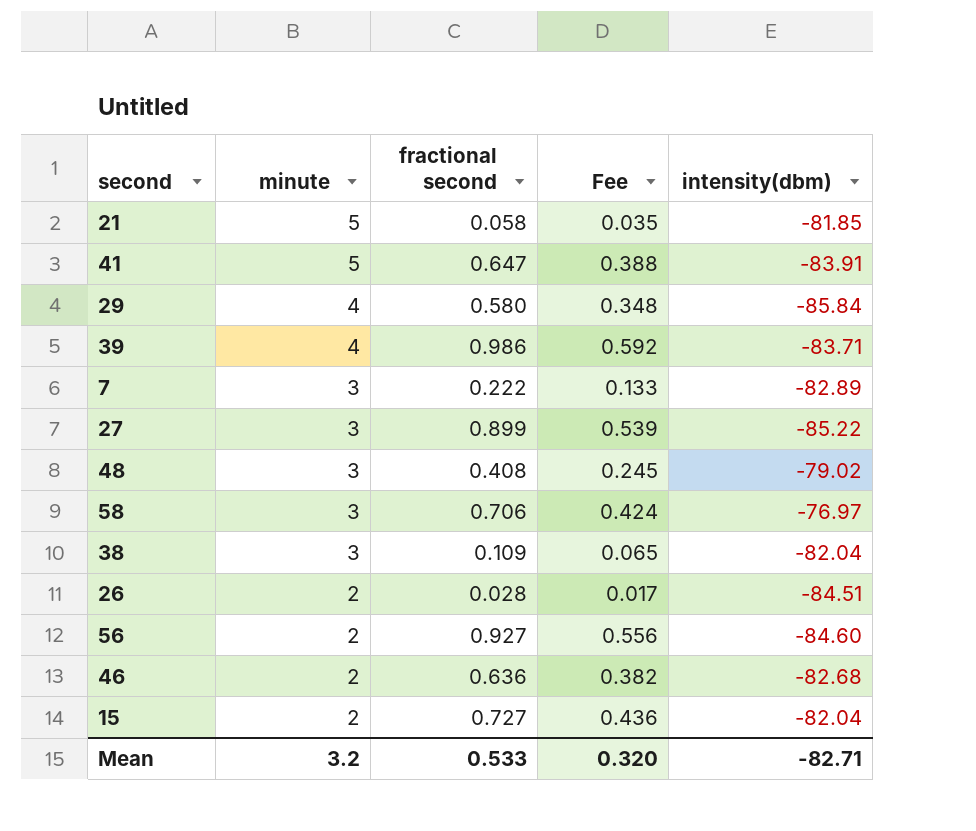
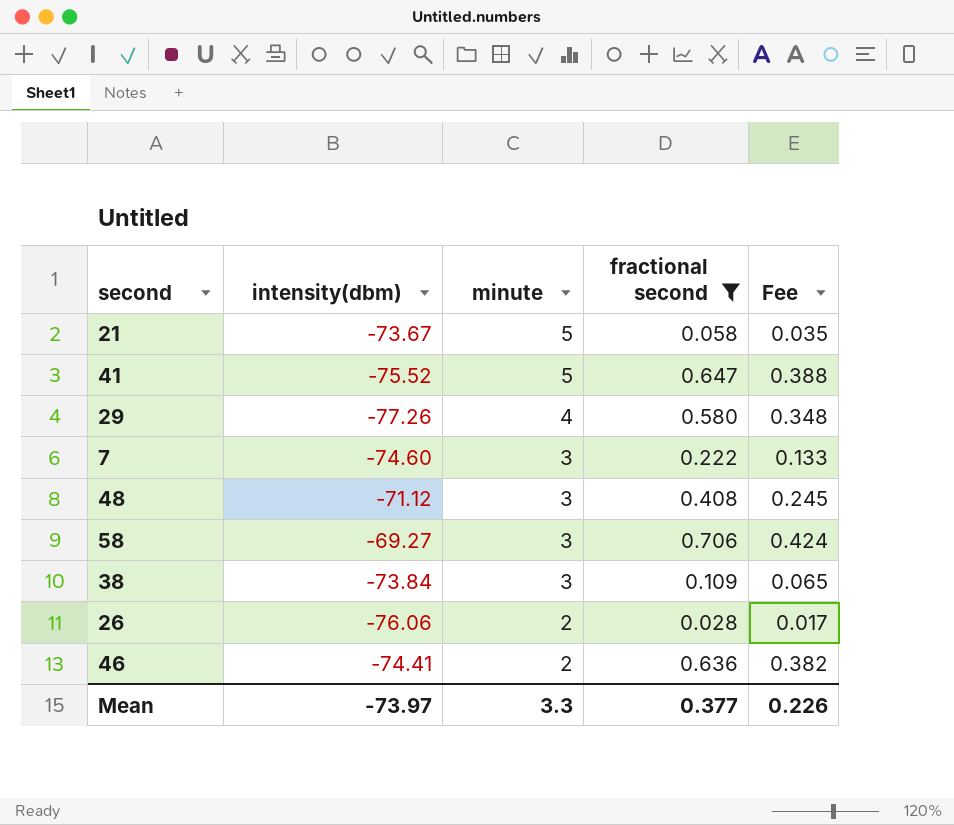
filter: none -> fractional second <= 0.706
column intensity(dbm) | position: 5 -> 2
21 | intensity(dbm): -81.85 -> -73.67
41 | intensity(dbm): -83.91 -> -75.52
29 | intensity(dbm): -85.84 -> -77.26
7 | intensity(dbm): -82.89 -> -74.60
48 | intensity(dbm): -79.02 -> -71.12
58 | intensity(dbm): -76.97 -> -69.27
38 | intensity(dbm): -82.04 -> -73.84
26 | intensity(dbm): -84.51 -> -76.06
46 | intensity(dbm): -82.68 -> -74.41
Mean | intensity(dbm): -82.71 -> -73.97
Mean | minute: 3.2 -> 3.3
Mean | fractional second: 0.533 -> 0.377
Mean | Fee: 0.320 -> 0.226

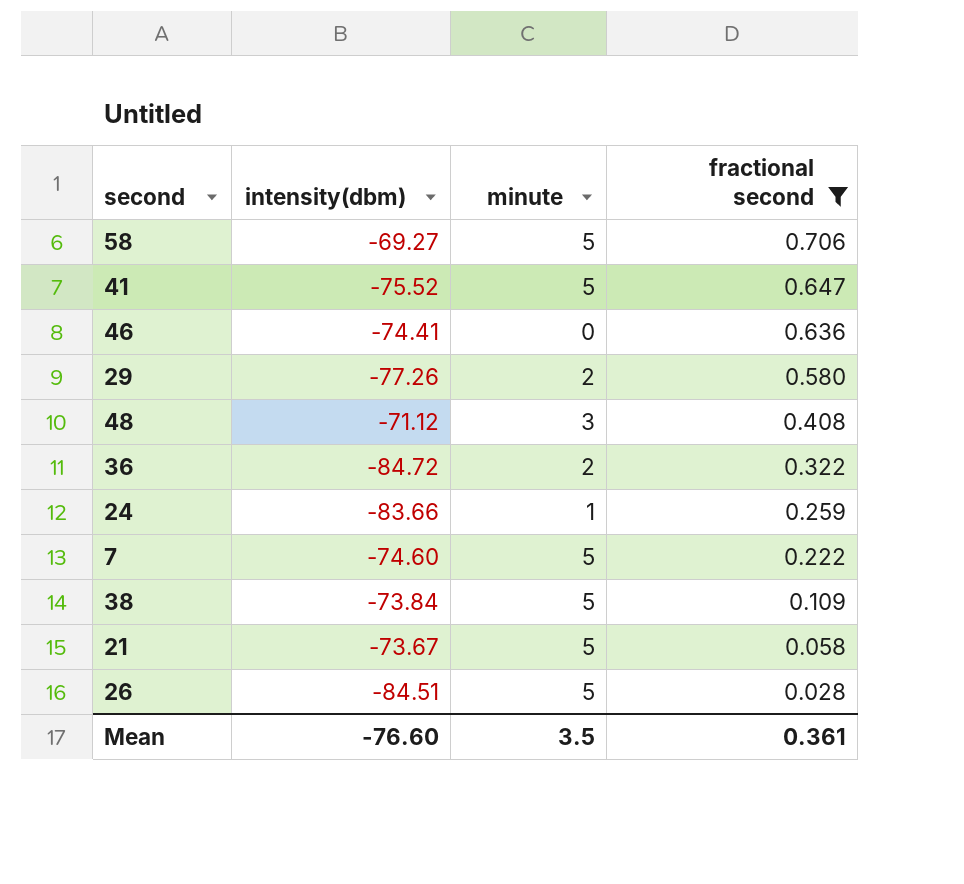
row order: minute descending -> fractional second descending
column Fee | formula: [fractional second] * 0.6 -> none
58 | minute: 3 -> 5
46 | minute: 2 -> 0
29 | minute: 4 -> 2
row 36: none -> -84.72 | 2 | 0.322
row 24: none -> -83.66 | 1 | 0.259
7 | minute: 3 -> 5
38 | minute: 3 -> 5
26 | intensity(dbm): -76.06 -> -84.51
26 | minute: 2 -> 5
Mean | intensity(dbm): -73.97 -> -76.60
Mean | minute: 3.3 -> 3.5
Mean | fractional second: 0.377 -> 0.361

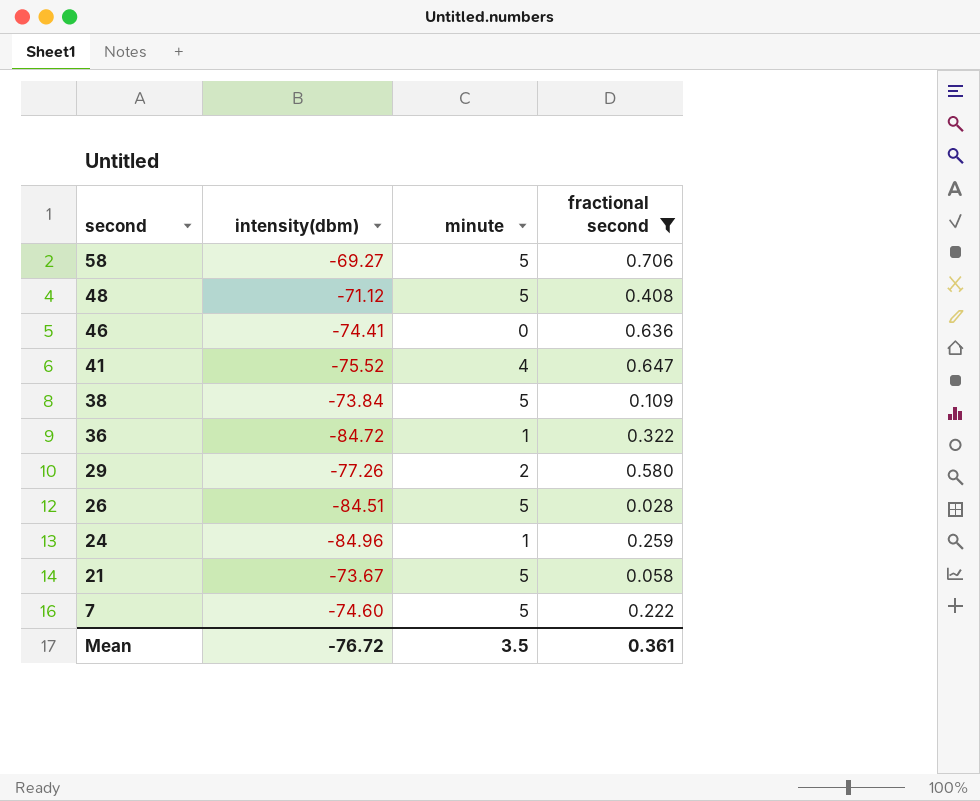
row order: fractional second descending -> second descending
48 | minute: 3 -> 5
41 | minute: 5 -> 4
36 | minute: 2 -> 1
24 | intensity(dbm): -83.66 -> -84.96
Mean | intensity(dbm): -76.60 -> -76.72

